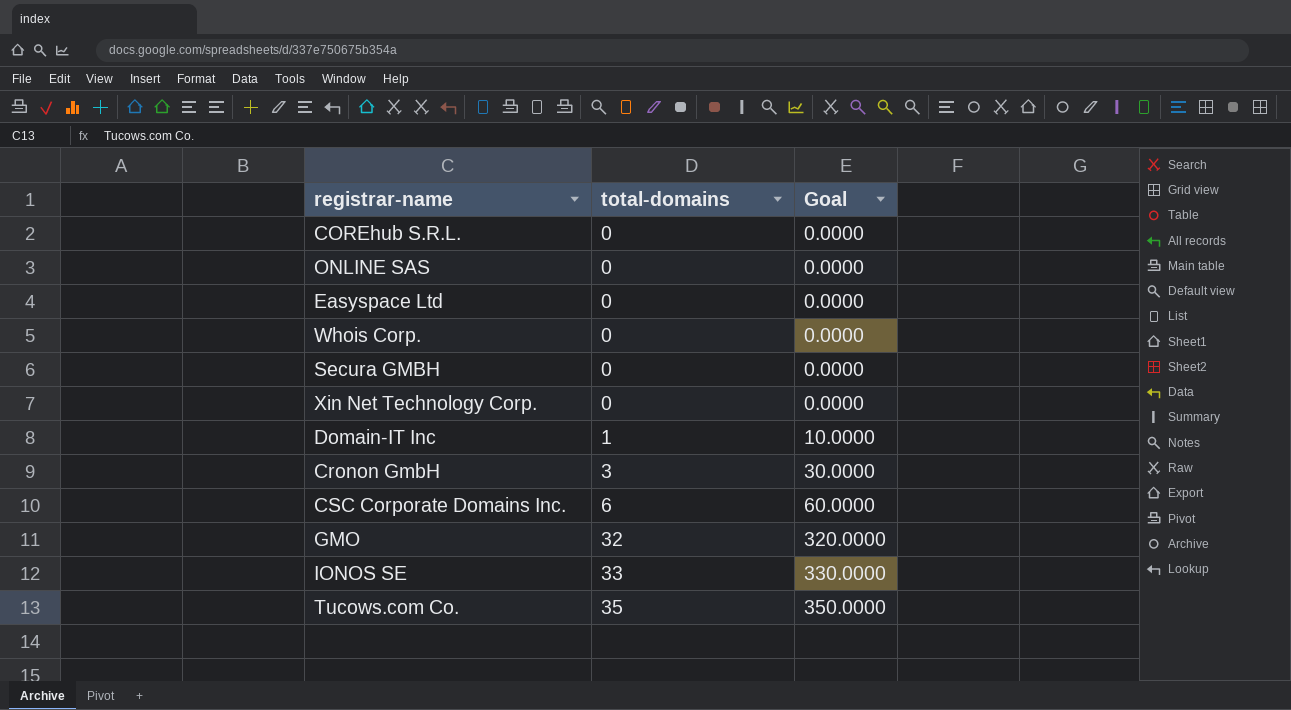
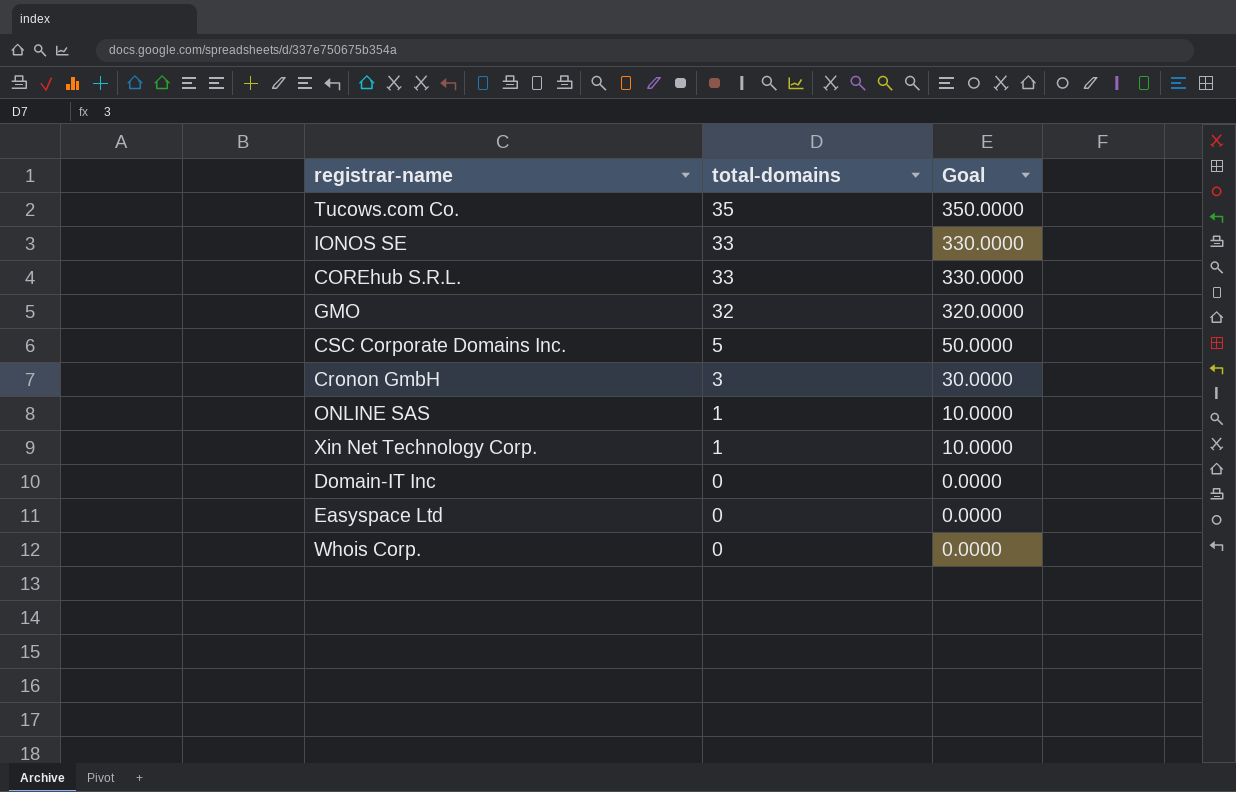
row order: total-domains ascending -> total-domains descending
row Secura GMBH: 0 | 0.0000 -> none
COREhub S.R.L. | total-domains: 0 -> 33
COREhub S.R.L. | Goal: 0.0000 -> 330.0000
CSC Corporate Domains Inc. | total-domains: 6 -> 5
CSC Corporate Domains Inc. | Goal: 60.0000 -> 50.0000
ONLINE SAS | total-domains: 0 -> 1
ONLINE SAS | Goal: 0.0000 -> 10.0000
Xin Net Technology Corp. | total-domains: 0 -> 1
Xin Net Technology Corp. | Goal: 0.0000 -> 10.0000
Domain-IT Inc | total-domains: 1 -> 0
Domain-IT Inc | Goal: 10.0000 -> 0.0000

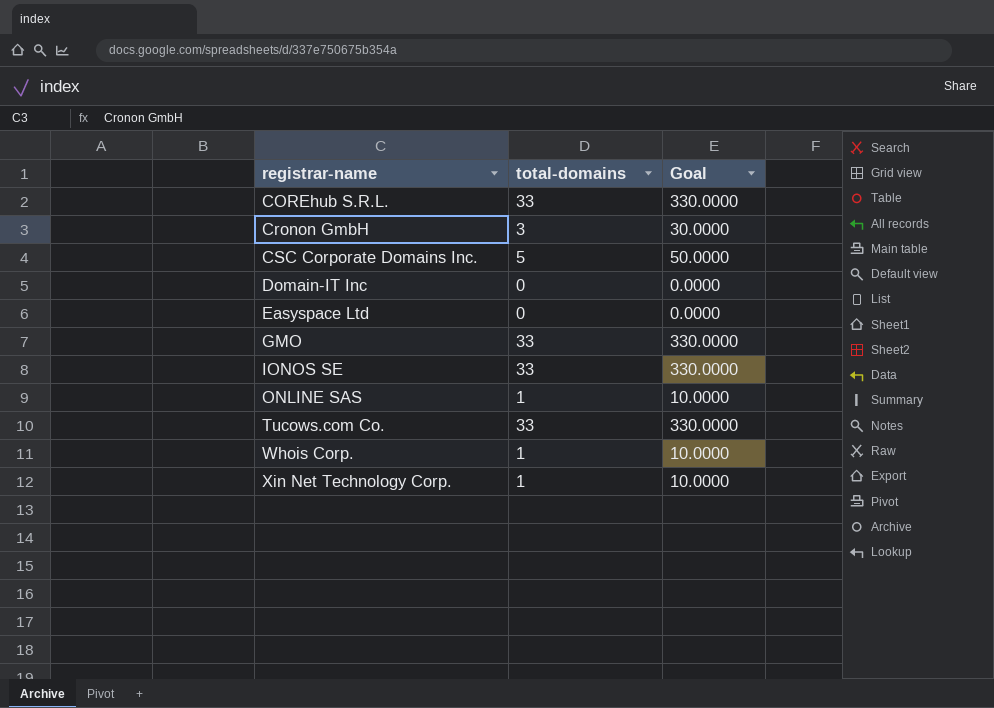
row order: total-domains descending -> registrar-name ascending
GMO | total-domains: 32 -> 33
GMO | Goal: 320.0000 -> 330.0000
Tucows.com Co. | total-domains: 35 -> 33
Tucows.com Co. | Goal: 350.0000 -> 330.0000
Whois Corp. | total-domains: 0 -> 1
Whois Corp. | Goal: 0.0000 -> 10.0000

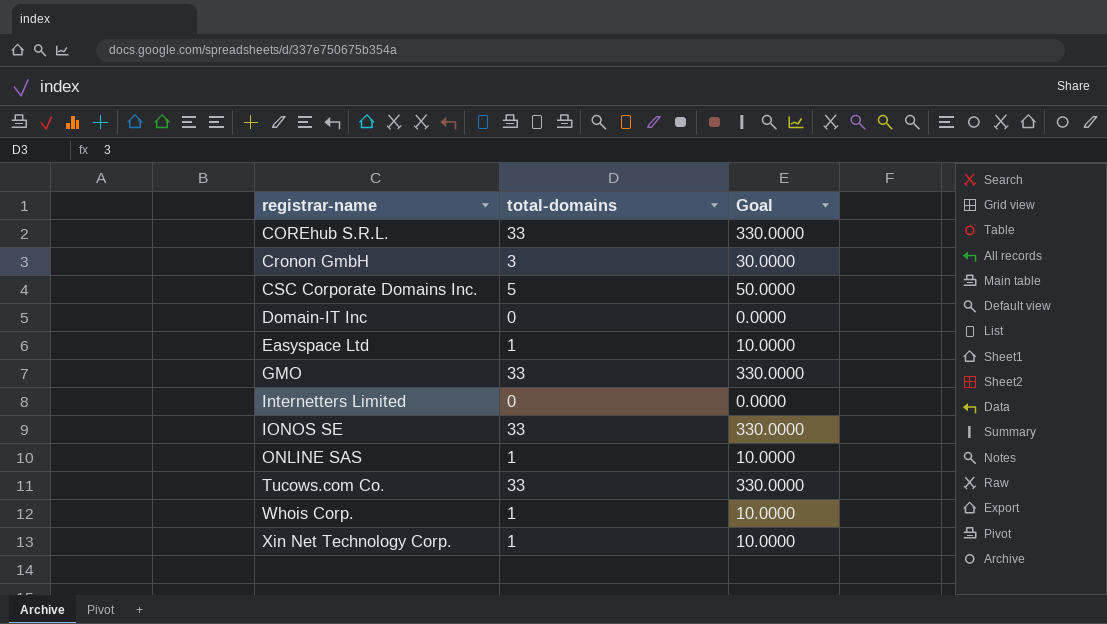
Easyspace Ltd | total-domains: 0 -> 1
Easyspace Ltd | Goal: 0.0000 -> 10.0000
row Internetters Limited: none -> 0 | 0.0000

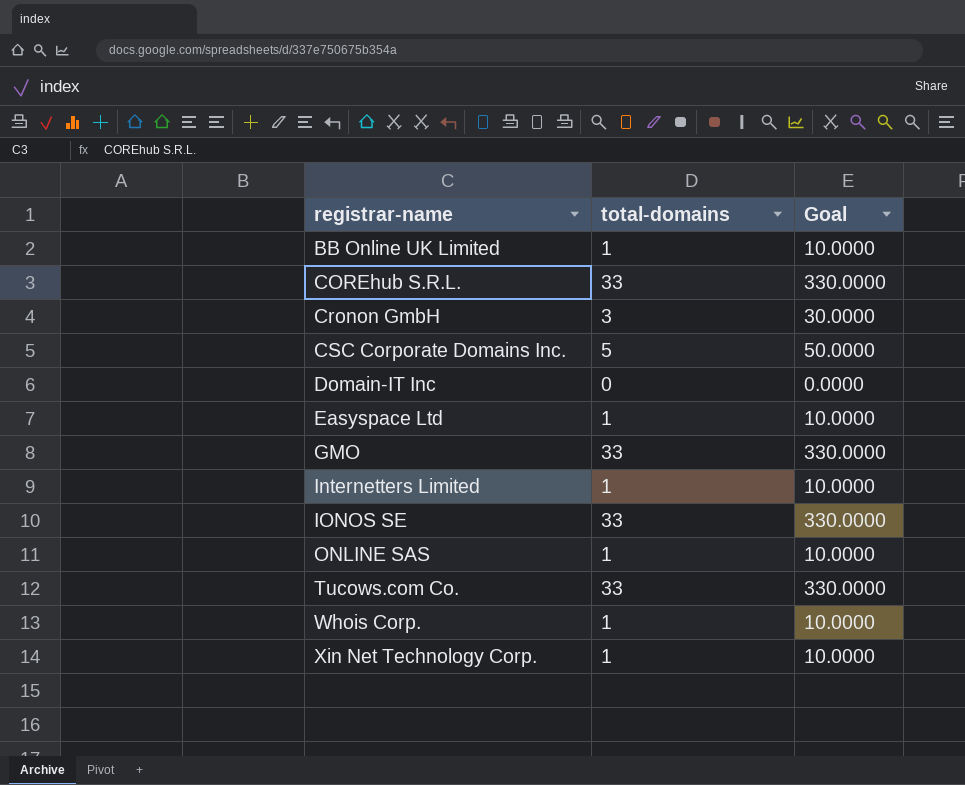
row BB Online UK Limited: none -> 1 | 10.0000
Internetters Limited | total-domains: 0 -> 1
Internetters Limited | Goal: 0.0000 -> 10.0000

